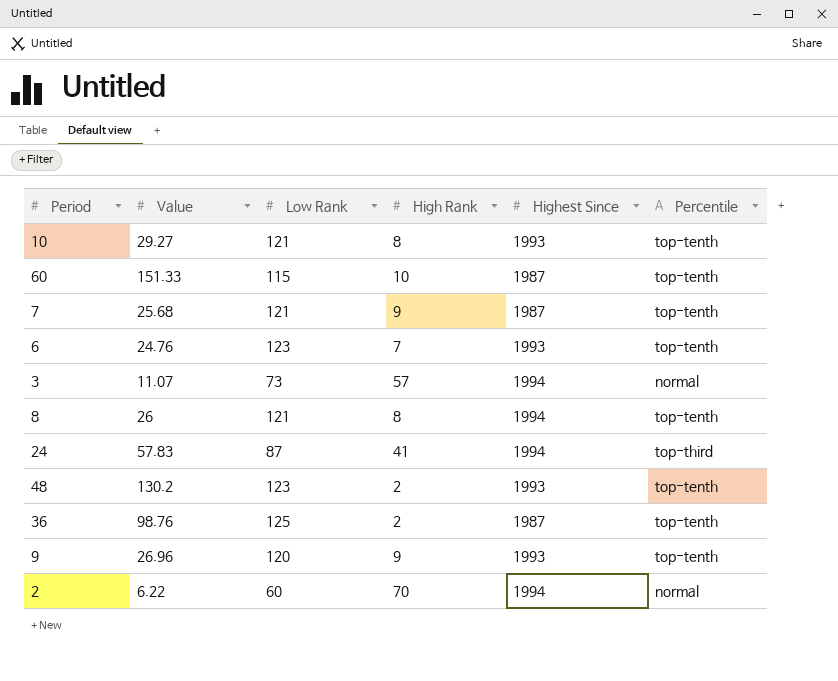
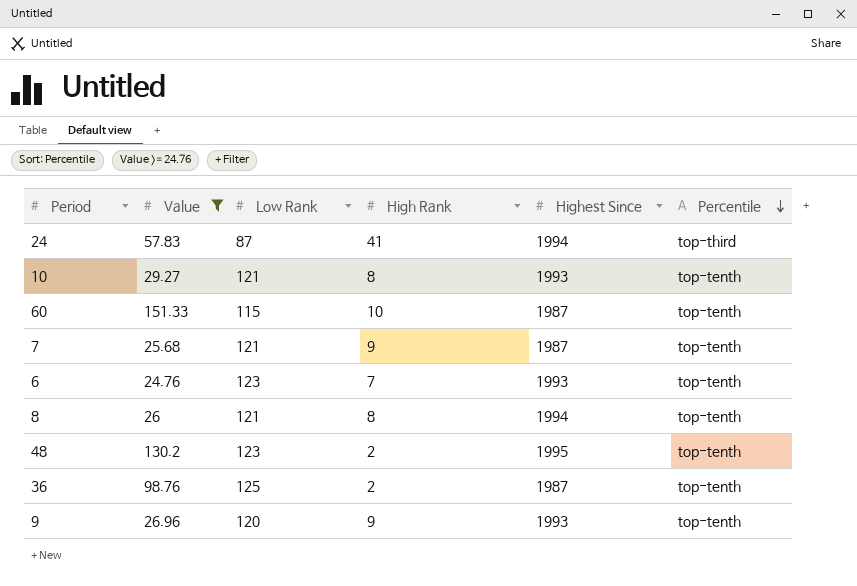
filter: none -> Value >= 24.76
row order: none -> Percentile descending
48 | Highest Since: 1993 -> 1995

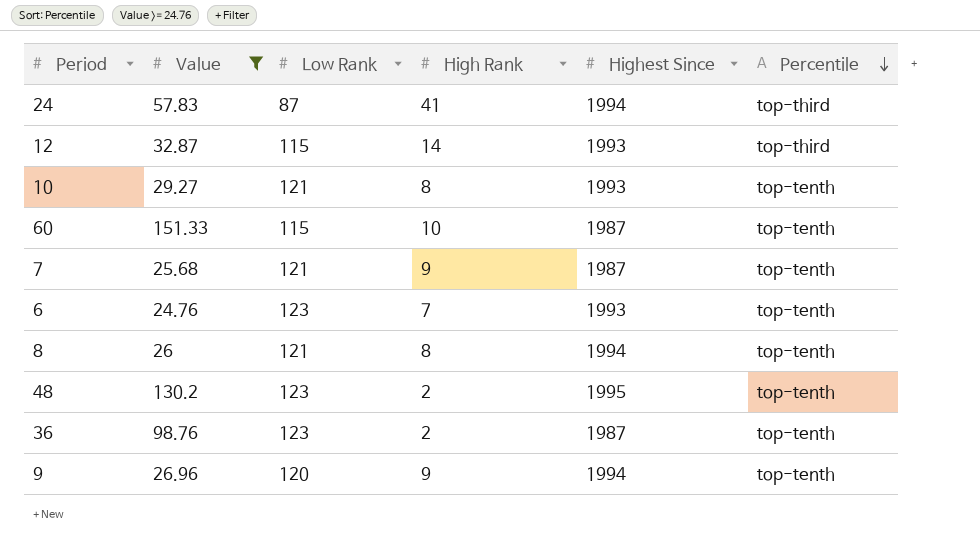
row 12: none -> 32.87 | 115 | 14 | 1993 | top-third
36 | Low Rank: 125 -> 123
9 | Highest Since: 1993 -> 1994

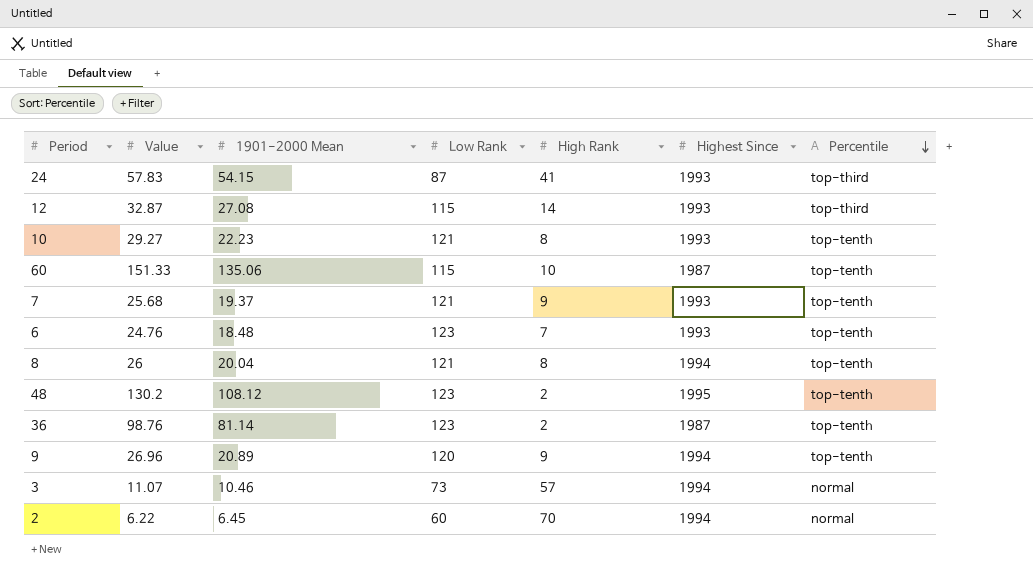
filter: Value >= 24.76 -> none
column 1901-2000 Mean | position: none -> 3
24 | Highest Since: 1994 -> 1993
7 | Highest Since: 1987 -> 1993

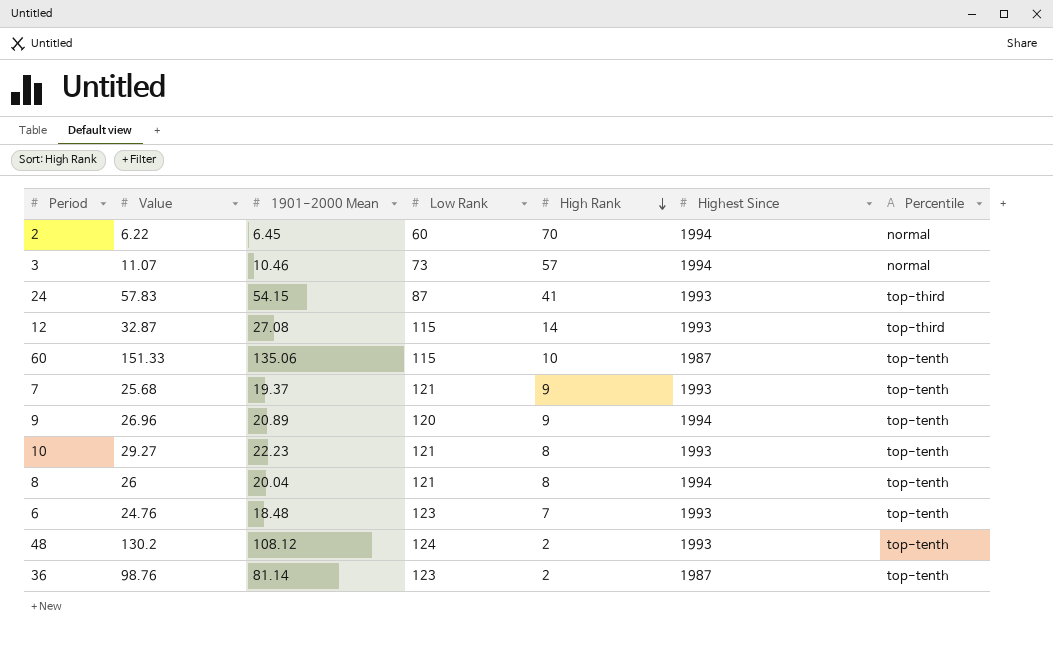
row order: Percentile descending -> High Rank descending
48 | Low Rank: 123 -> 124
48 | Highest Since: 1995 -> 1993

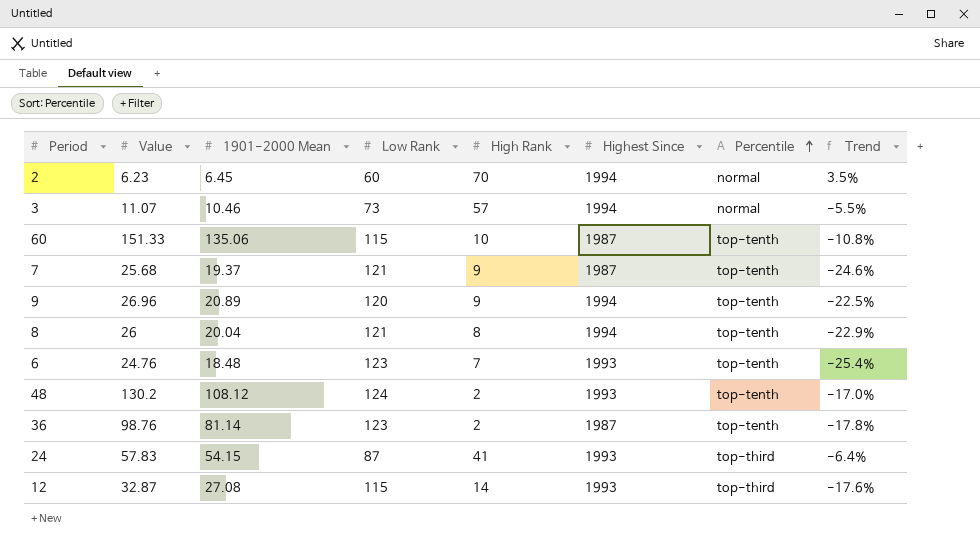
row order: High Rank descending -> Percentile ascending
column Trend | formula: none -> ([1901-2000 Mean] - [Value]) / [Value]
row 10: 29.27 | 22.23 | 121 | 8 | 1993 | top-tenth -> none
2 | Value: 6.22 -> 6.23
7 | Highest Since: 1993 -> 1987

